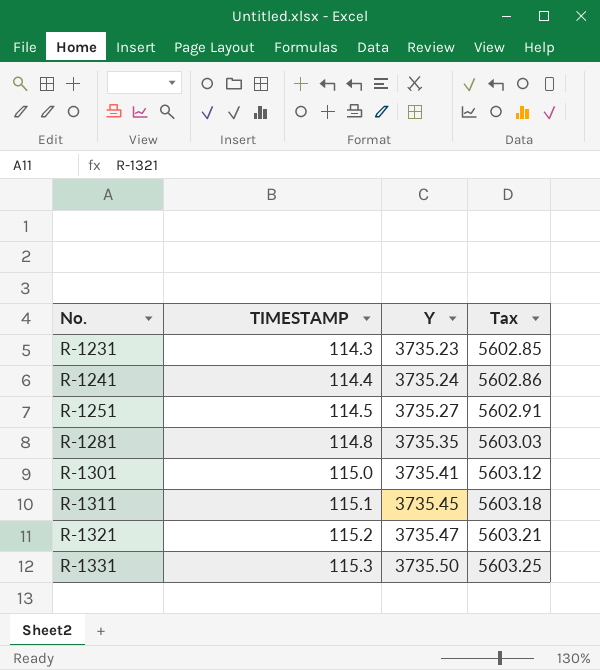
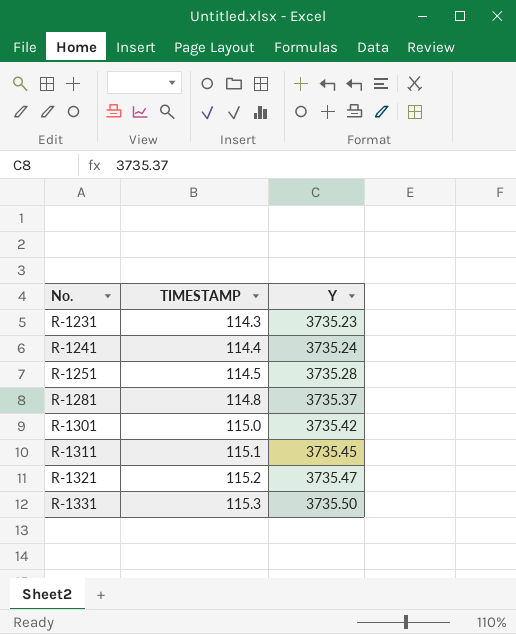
column Tax | formula: [Y] * 1.5 -> none
R-1251 | Y: 3735.27 -> 3735.28
R-1281 | Y: 3735.35 -> 3735.37
R-1301 | Y: 3735.41 -> 3735.42

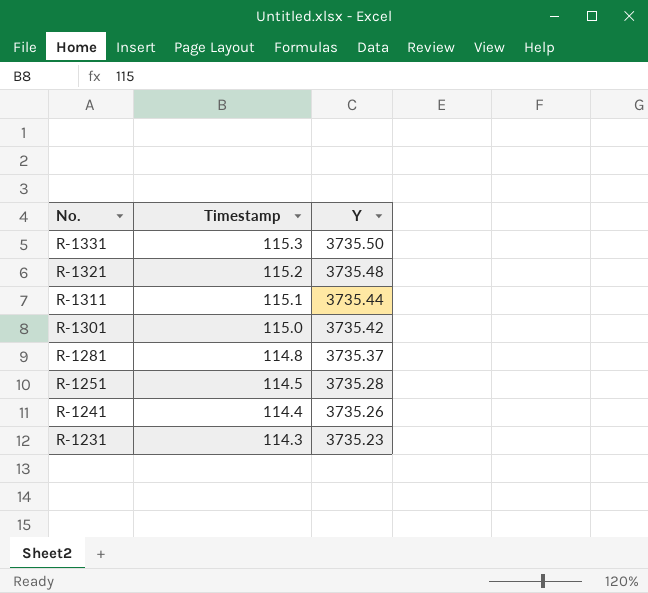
row order: No. ascending -> No. descending
column name: TIMESTAMP -> Timestamp
R-1321 | Y: 3735.47 -> 3735.48
R-1311 | Y: 3735.45 -> 3735.44
R-1241 | Y: 3735.24 -> 3735.26

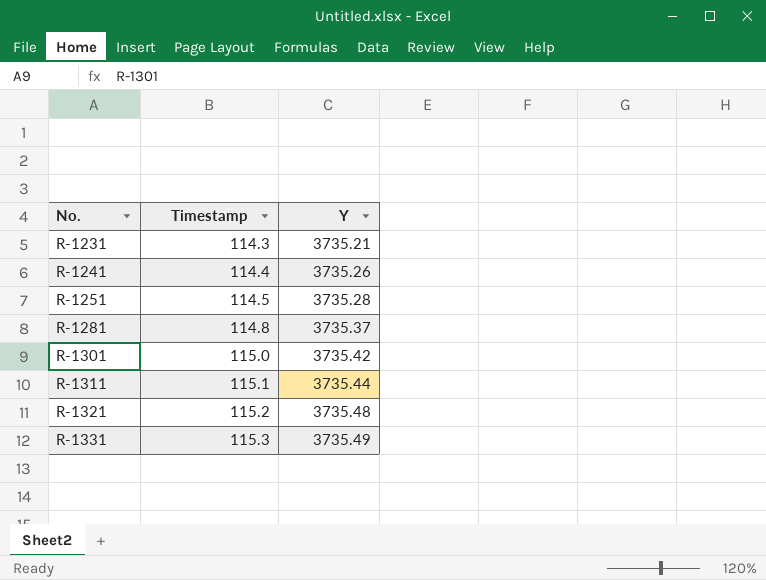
row order: No. descending -> No. ascending
R-1231 | Y: 3735.23 -> 3735.21
R-1331 | Y: 3735.50 -> 3735.49

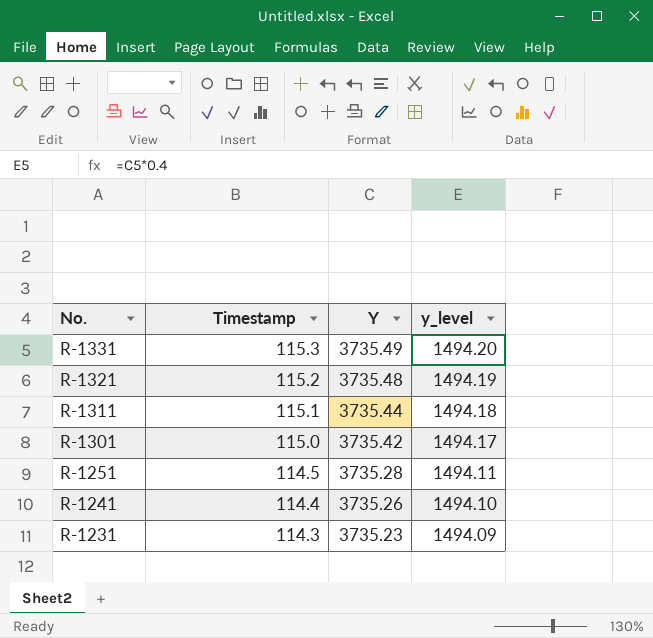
row order: No. ascending -> No. descending
column y_level | formula: none -> [Y] * 0.4
row R-1281: 114.8 | 3735.37 -> none
R-1231 | Y: 3735.21 -> 3735.23

